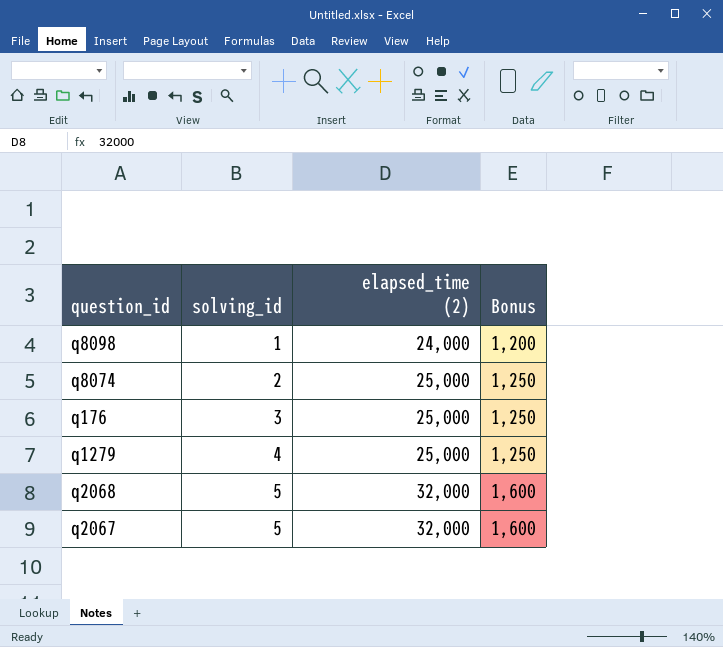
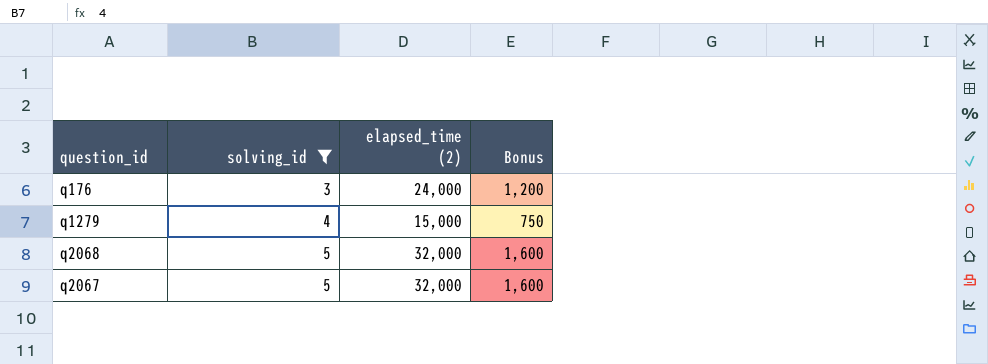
filter: none -> solving_id >= 3
q176 | elapsed_time (2): 25,000 -> 24,000
q176 | Bonus: 1,250 -> 1,200
q1279 | elapsed_time (2): 25,000 -> 15,000
q1279 | Bonus: 1,250 -> 750

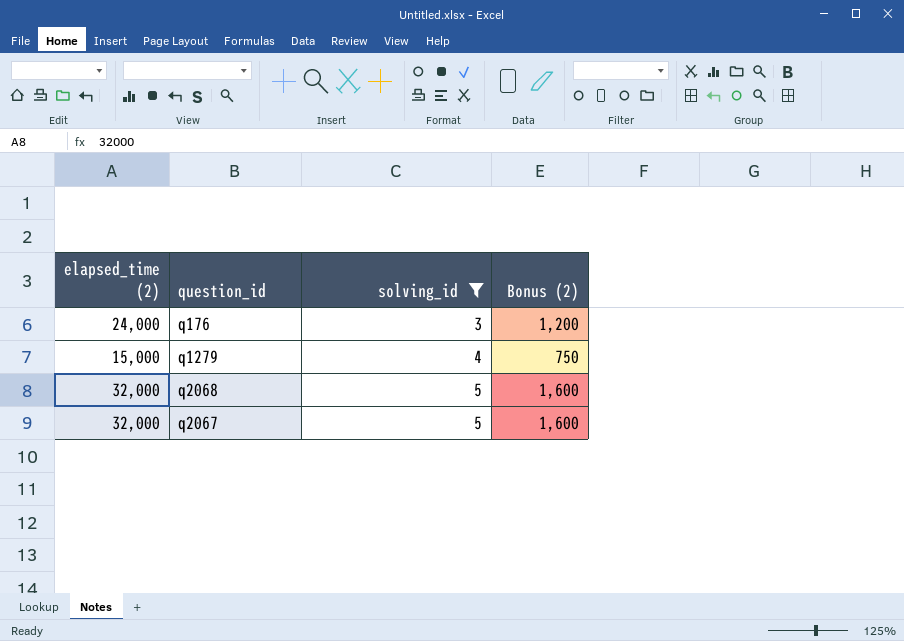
column elapsed_time (2) | position: 3 -> 1
column name: Bonus -> Bonus (2)

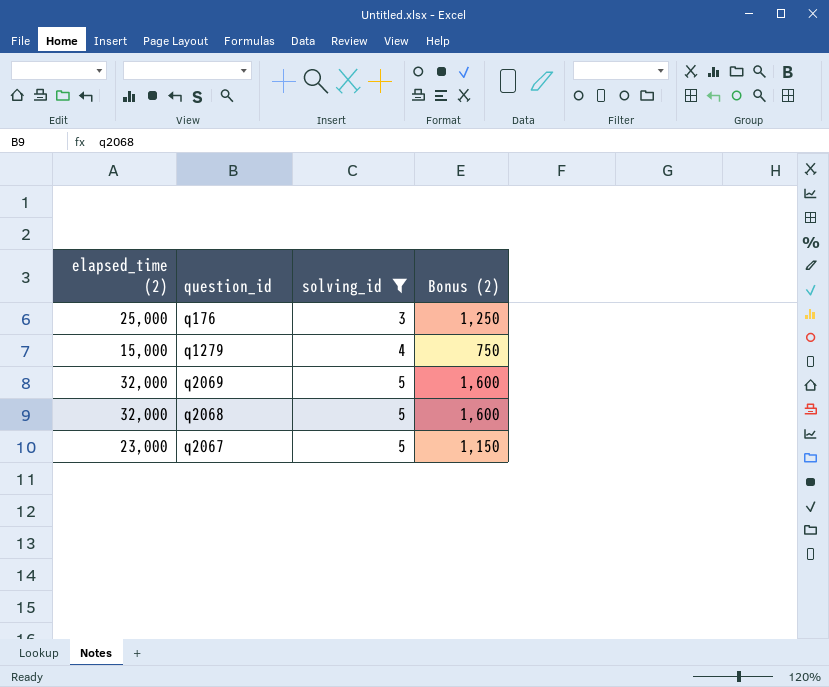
q176 | elapsed_time (2): 24,000 -> 25,000
q176 | Bonus (2): 1,200 -> 1,250
row q2069: none -> 32,000 | 5 | 1,600
q2067 | elapsed_time (2): 32,000 -> 23,000
q2067 | Bonus (2): 1,600 -> 1,150

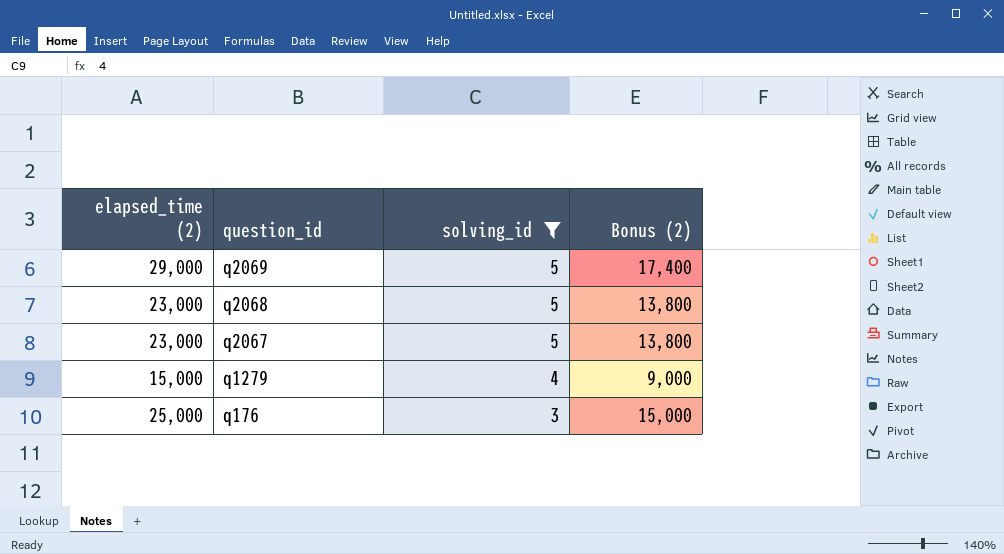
row order: solving_id ascending -> question_id descending
column Bonus (2) | formula: [elapsed_time (2)] * 0.05 -> [elapsed_time (2)] * 0.6
q2069 | elapsed_time (2): 32,000 -> 29,000
q2068 | elapsed_time (2): 32,000 -> 23,000

